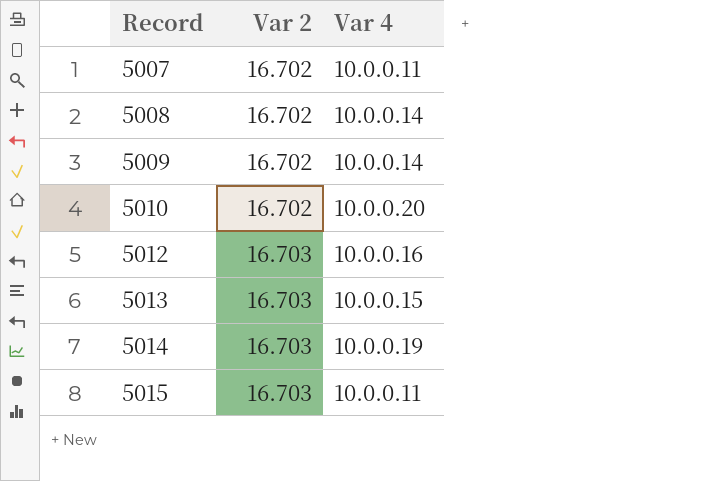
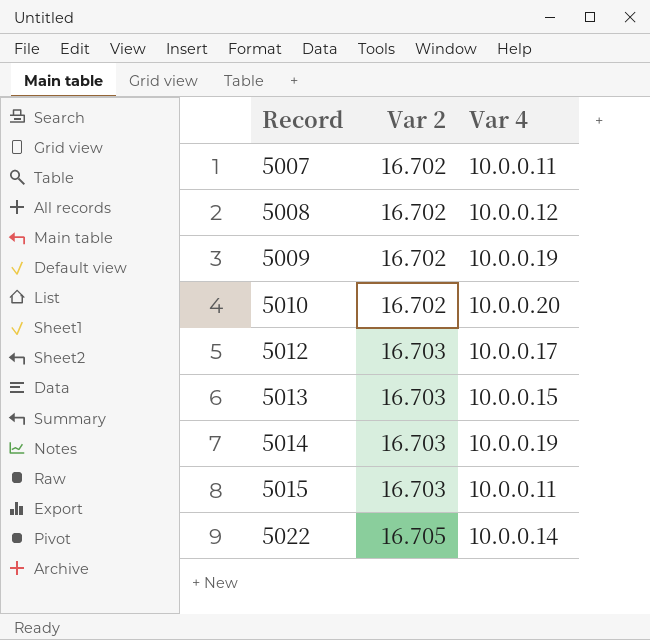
5008 | Var 4: 10.0.0.14 -> 10.0.0.12
5009 | Var 4: 10.0.0.14 -> 10.0.0.19
5012 | Var 4: 10.0.0.16 -> 10.0.0.17
row 5022: none -> 16.705 | 10.0.0.14

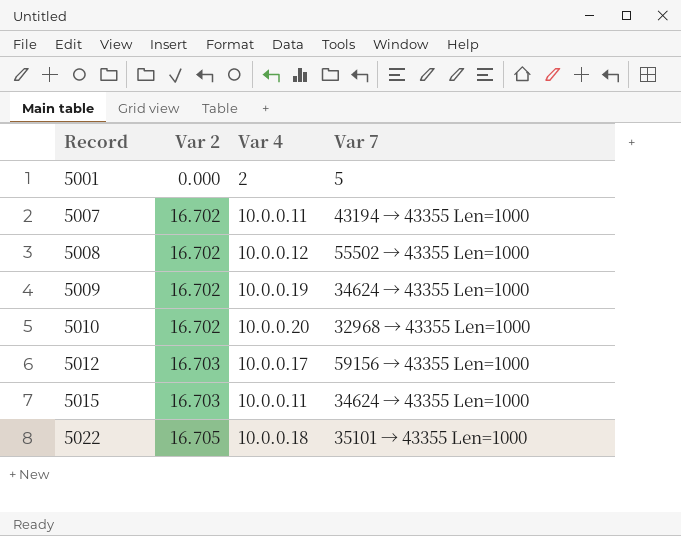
column Var 7 | position: none -> 4
row 5013: 16.703 | 10.0.0.15 -> none
row 5014: 16.703 | 10.0.0.19 -> none
row 5001: none -> 0.000 | 2 | 5
5022 | Var 4: 10.0.0.14 -> 10.0.0.18

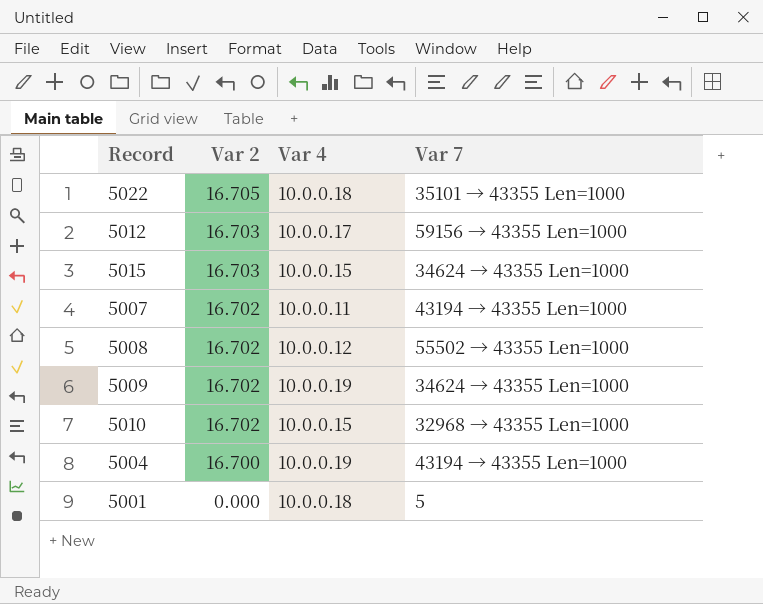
row order: Record ascending -> Var 2 descending
5015 | Var 4: 10.0.0.11 -> 10.0.0.15
5010 | Var 4: 10.0.0.20 -> 10.0.0.15
row 5004: none -> 16.700 | 10.0.0.19 | 43194 → 43355 Len=1000
5001 | Var 4: 2 -> 10.0.0.18

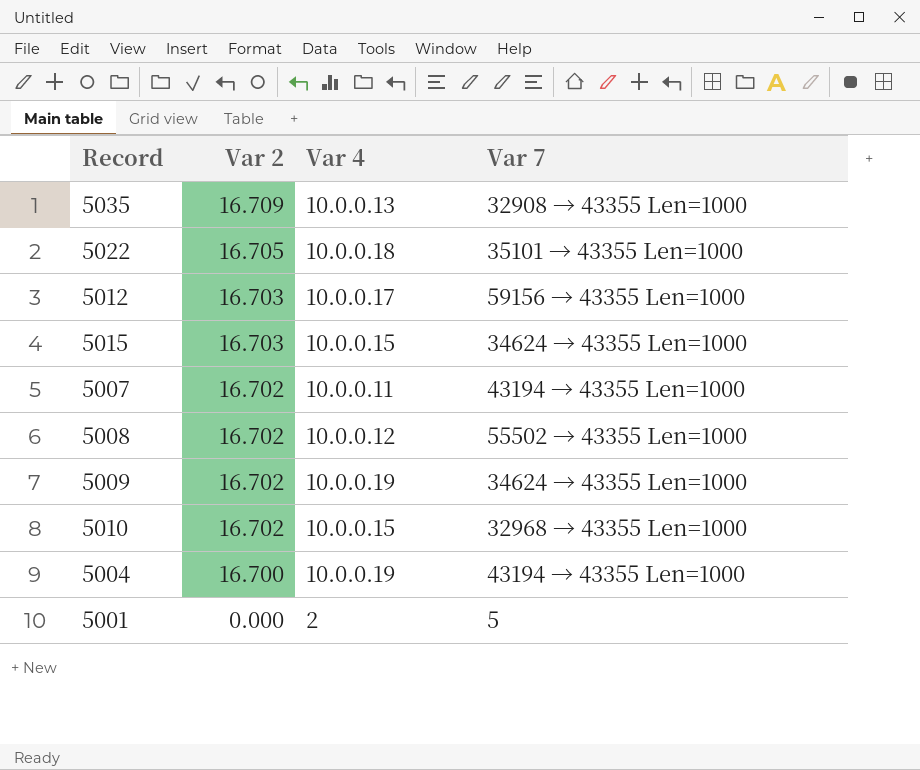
row 5035: none -> 16.709 | 10.0.0.13 | 32908 → 43355 Len=1000
5001 | Var 4: 10.0.0.18 -> 2

